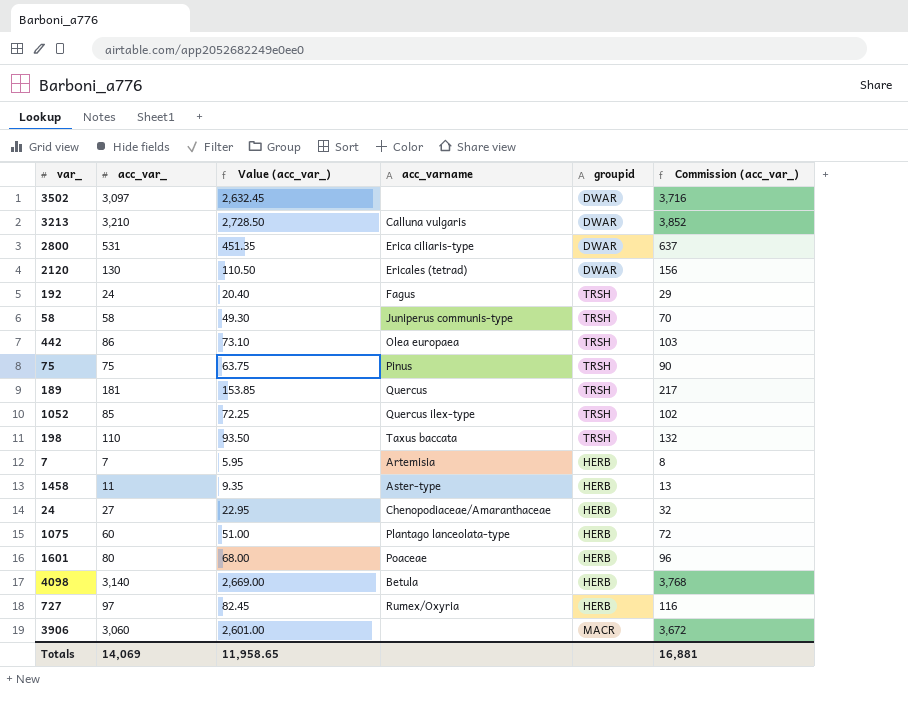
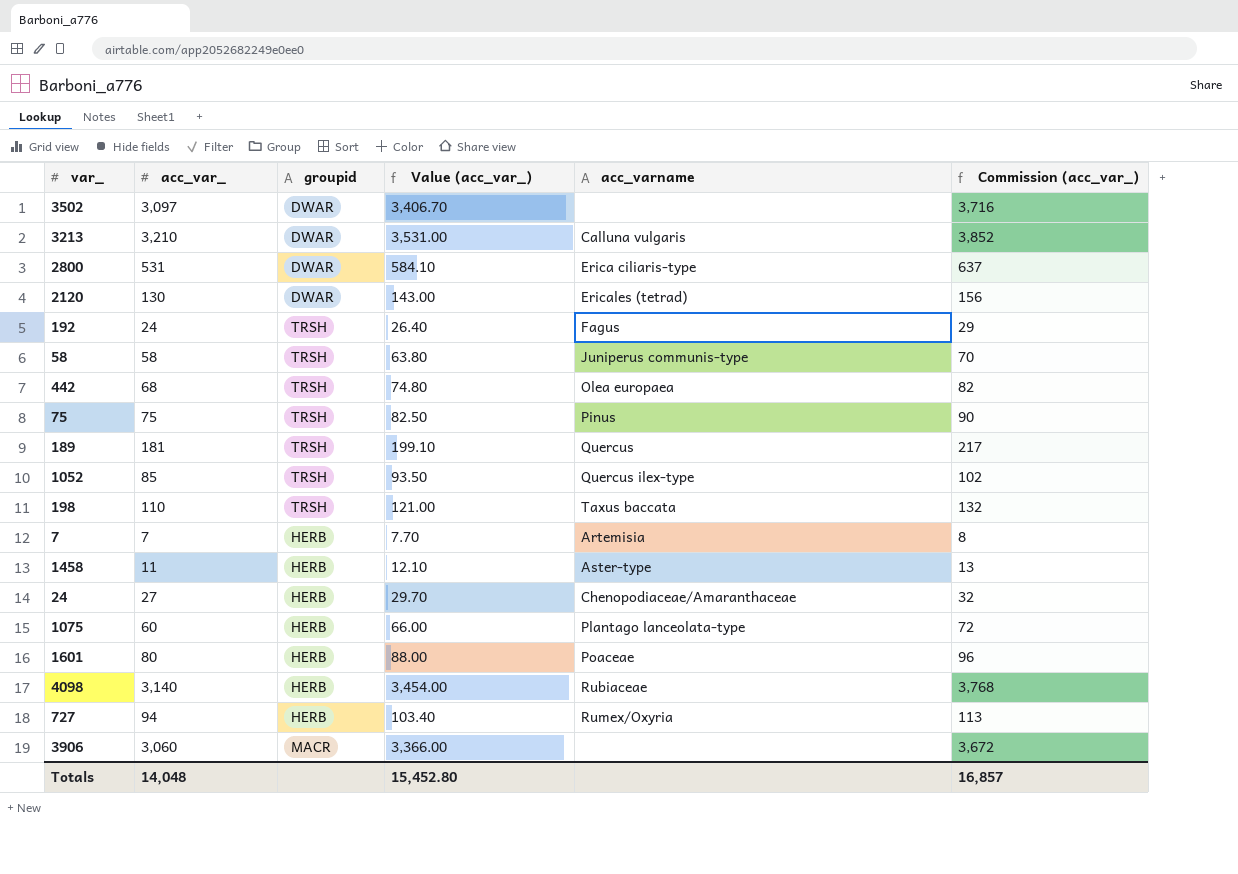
column groupid | position: 5 -> 3
column Value (acc_var_) | formula: [acc_var_] * 0.85 -> [acc_var_] * 1.1
442 | acc_var_: 86 -> 68
442 | Commission (acc_var_): 103 -> 82
4098 | acc_varname: Betula -> Rubiaceae
727 | acc_var_: 97 -> 94
727 | Commission (acc_var_): 116 -> 113
Totals | acc_var_: 14,069 -> 14,048
Totals | Value (acc_var_): 11,958.65 -> 15,452.80
Totals | Commission (acc_var_): 16,881 -> 16,857

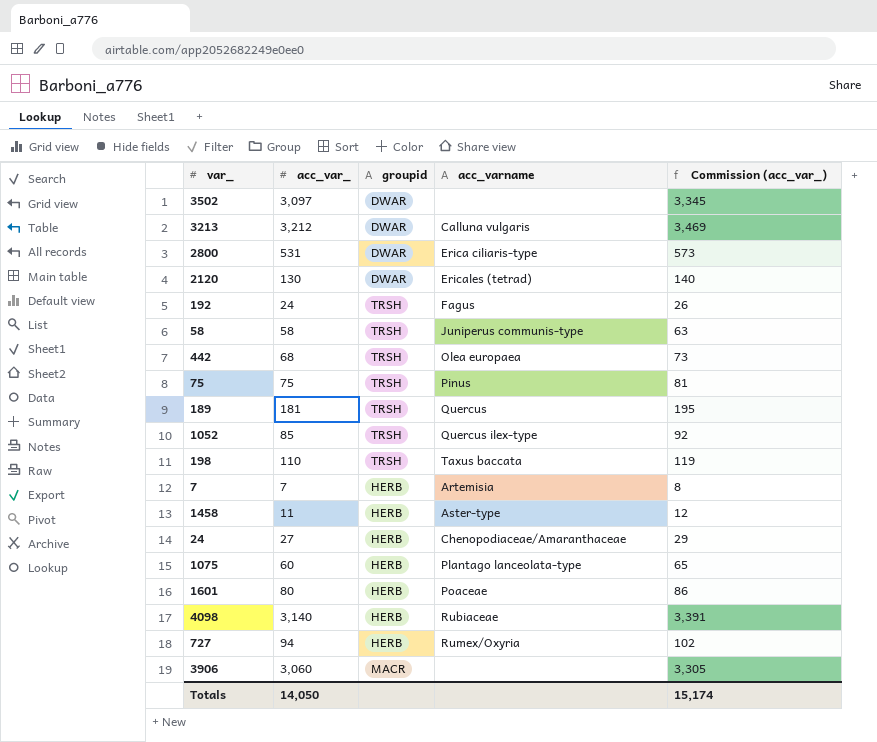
column Value (acc_var_) | formula: [acc_var_] * 1.1 -> none
column Commission (acc_var_) | formula: [acc_var_] * 1.2 -> [acc_var_] * 1.08
3213 | acc_var_: 3,210 -> 3,212
Totals | acc_var_: 14,048 -> 14,050
Totals | Commission (acc_var_): 16,857 -> 15,174

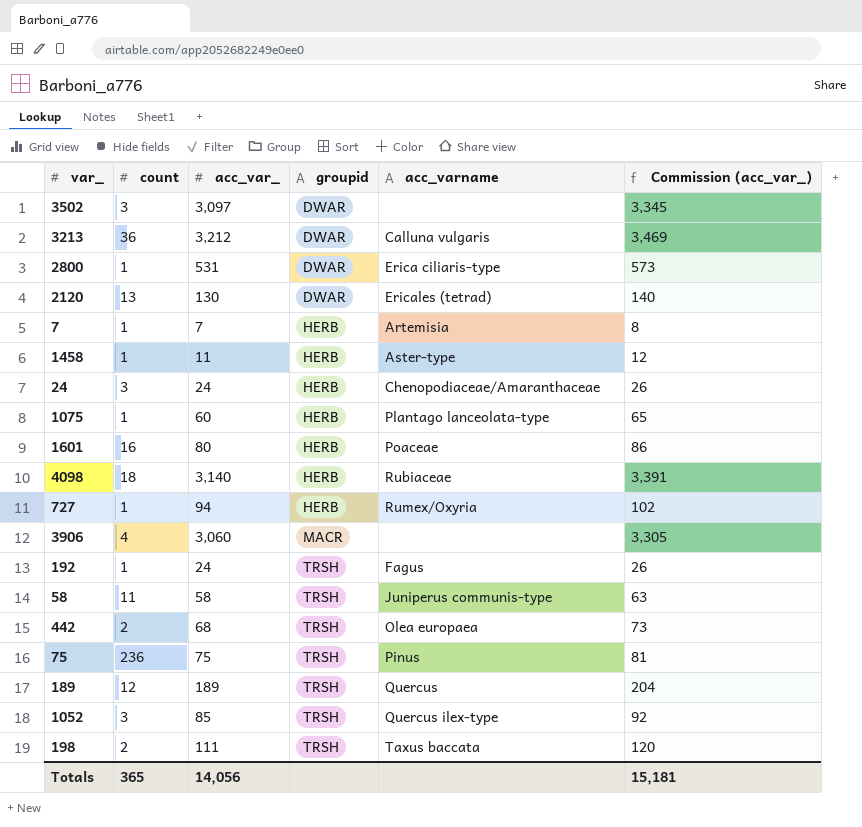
row order: none -> groupid ascending
column count | position: none -> 2
24 | acc_var_: 27 -> 24
24 | Commission (acc_var_): 29 -> 26
189 | acc_var_: 181 -> 189
189 | Commission (acc_var_): 195 -> 204
198 | acc_var_: 110 -> 111
198 | Commission (acc_var_): 119 -> 120
Totals | acc_var_: 14,050 -> 14,056
Totals | Commission (acc_var_): 15,174 -> 15,181

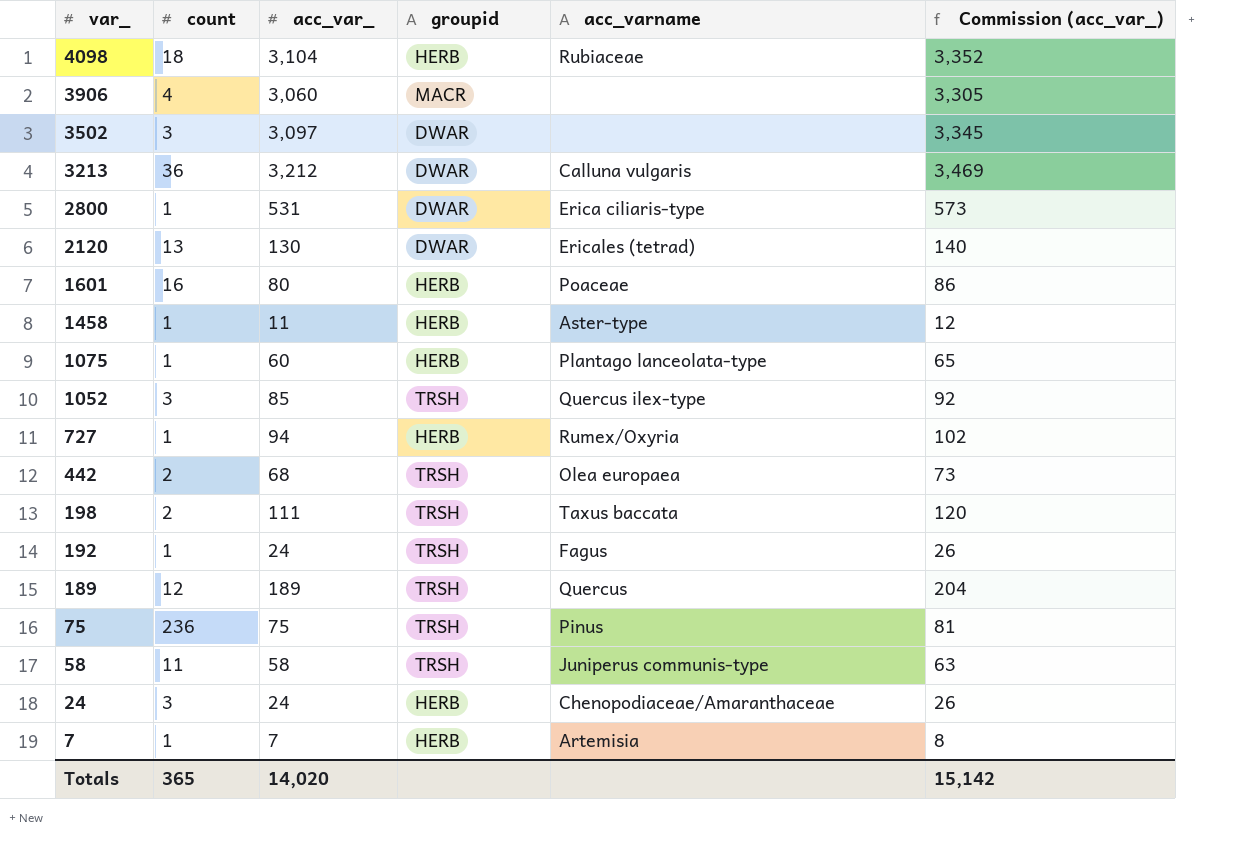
row order: groupid ascending -> var_ descending
4098 | acc_var_: 3,140 -> 3,104
4098 | Commission (acc_var_): 3,391 -> 3,352
Totals | acc_var_: 14,056 -> 14,020
Totals | Commission (acc_var_): 15,181 -> 15,142

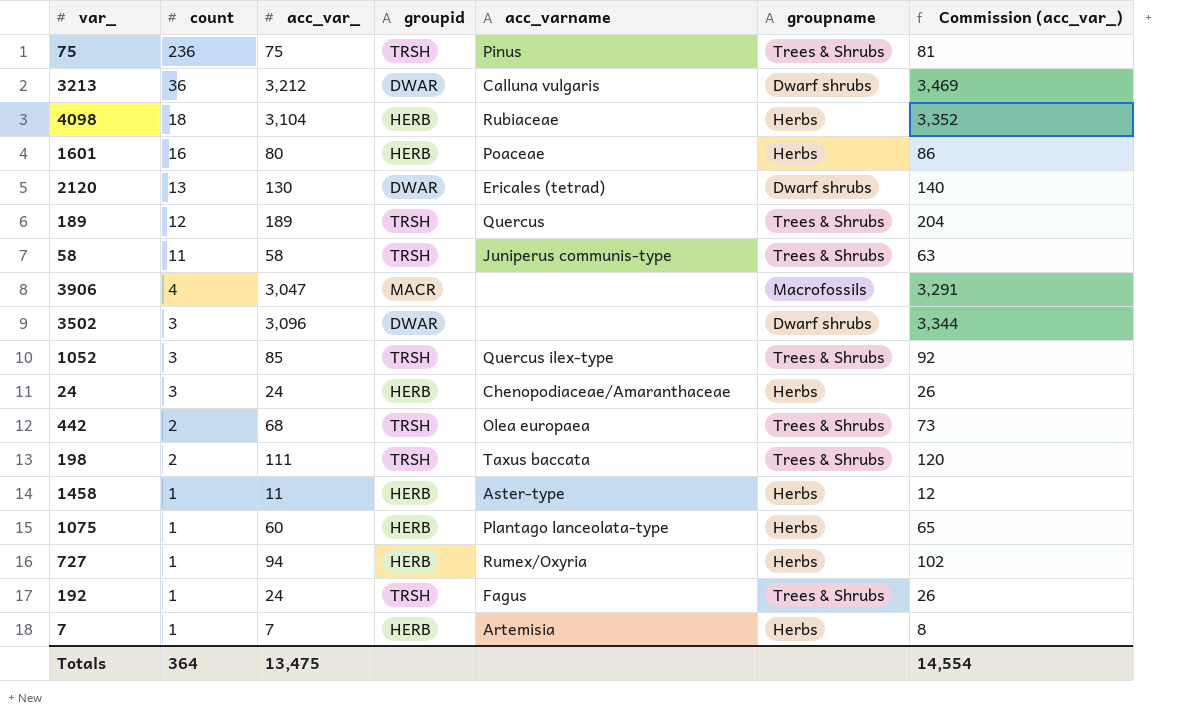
row order: var_ descending -> count descending
column groupname | position: none -> 6
row 2800: 1 | 531 | DWAR | Erica ciliaris-type | 573 -> none
3906 | acc_var_: 3,060 -> 3,047
3906 | Commission (acc_var_): 3,305 -> 3,291
3502 | acc_var_: 3,097 -> 3,096
3502 | Commission (acc_var_): 3,345 -> 3,344
Totals | count: 365 -> 364
Totals | acc_var_: 14,020 -> 13,475
Totals | Commission (acc_var_): 15,142 -> 14,554

